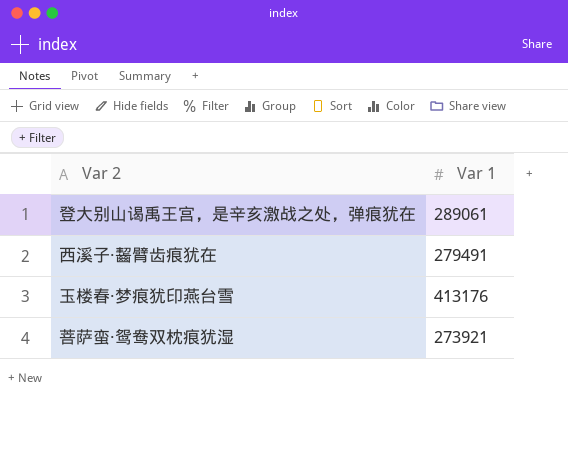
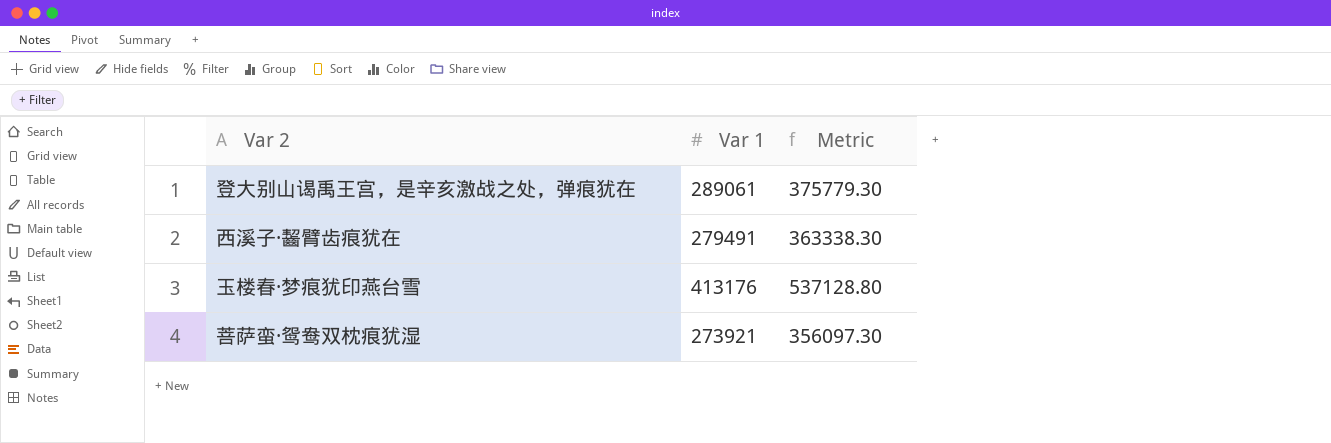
column Metric | formula: none -> [Var 1] * 1.3

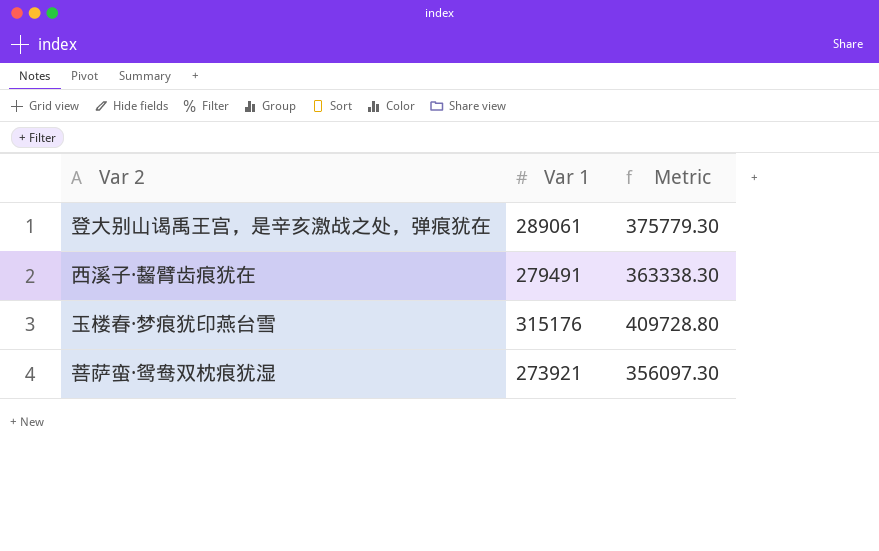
玉楼春·梦痕犹印燕台雪 | Var 1: 413176 -> 315176
玉楼春·梦痕犹印燕台雪 | Metric: 537128.80 -> 409728.80

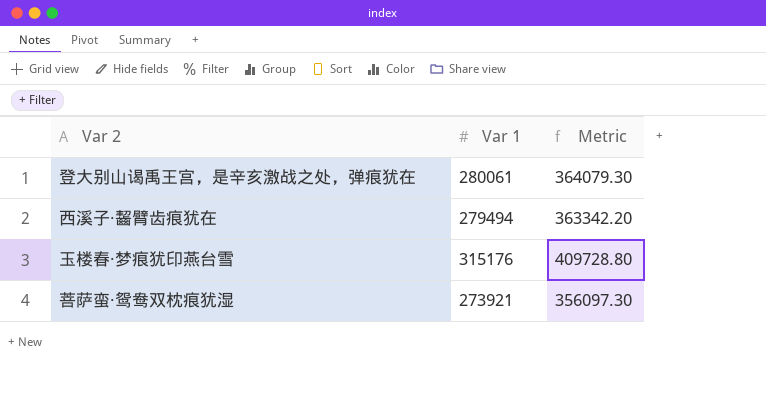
登大别山谒禹王宫，是辛亥激战之处，弹痕犹在 | Var 1: 289061 -> 280061
登大别山谒禹王宫，是辛亥激战之处，弹痕犹在 | Metric: 375779.30 -> 364079.30
西溪子·齧臂齿痕犹在 | Var 1: 279491 -> 279494
西溪子·齧臂齿痕犹在 | Metric: 363338.30 -> 363342.20

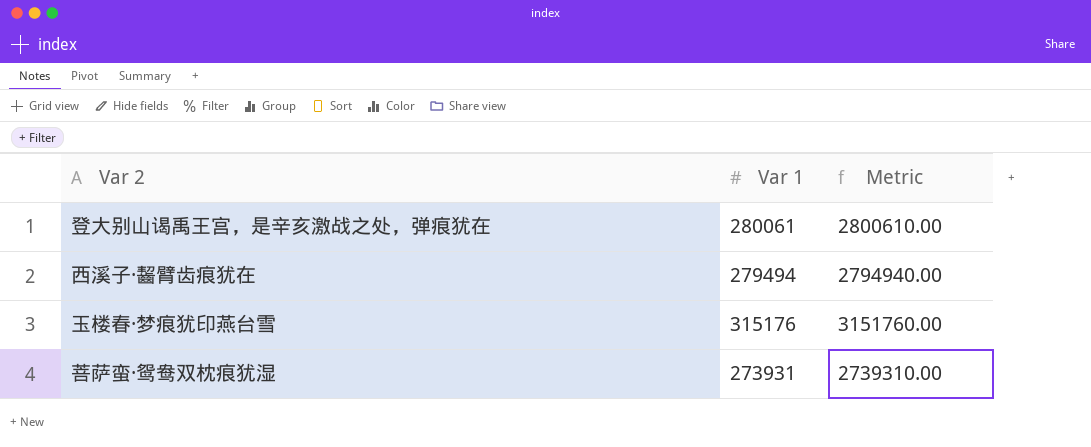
column Metric | formula: [Var 1] * 1.3 -> [Var 1] * 10
菩萨蛮·鸳鸯双枕痕犹湿 | Var 1: 273921 -> 273931

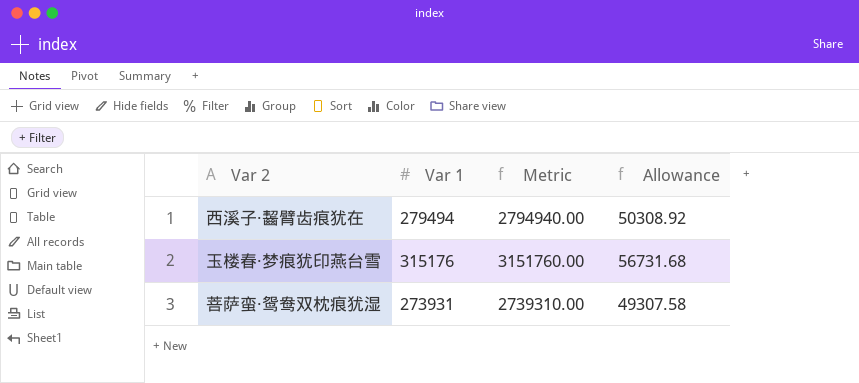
column Allowance | formula: none -> [Var 1] * 0.18
row 登大别山谒禹王宫，是辛亥激战之处，弹痕犹在: 280061 | 2800610.00 -> none

